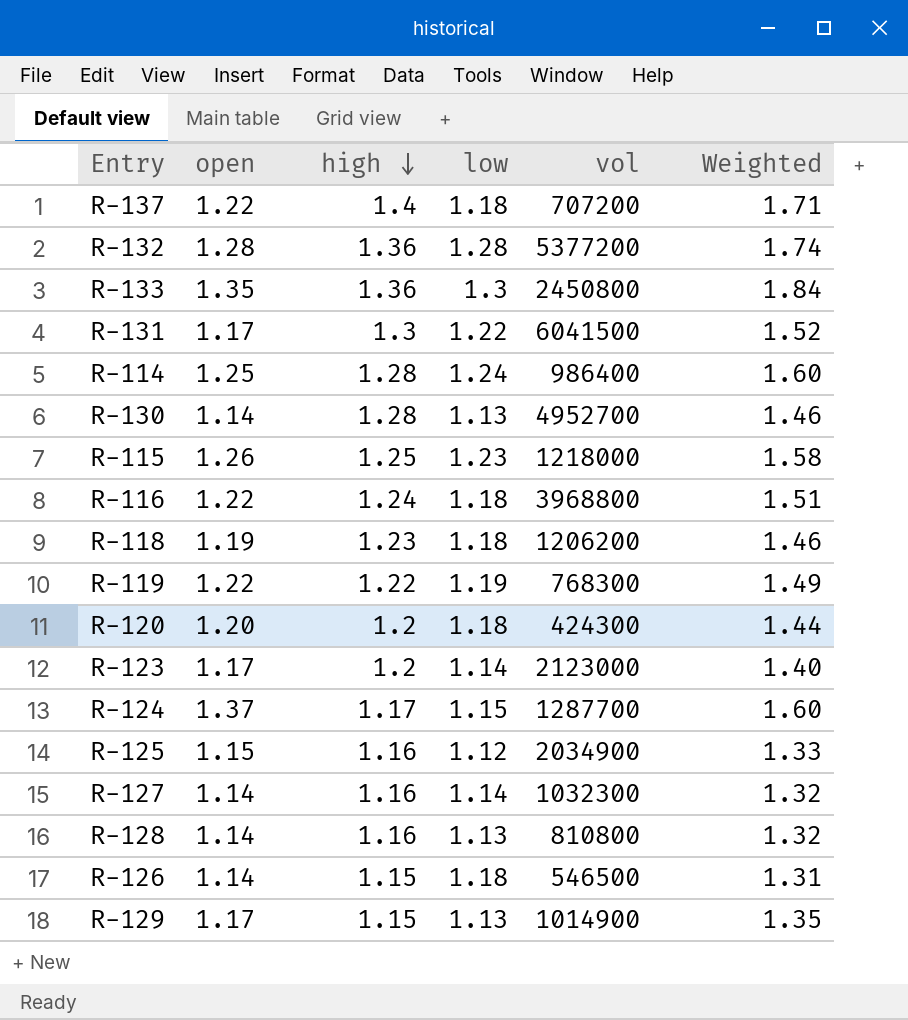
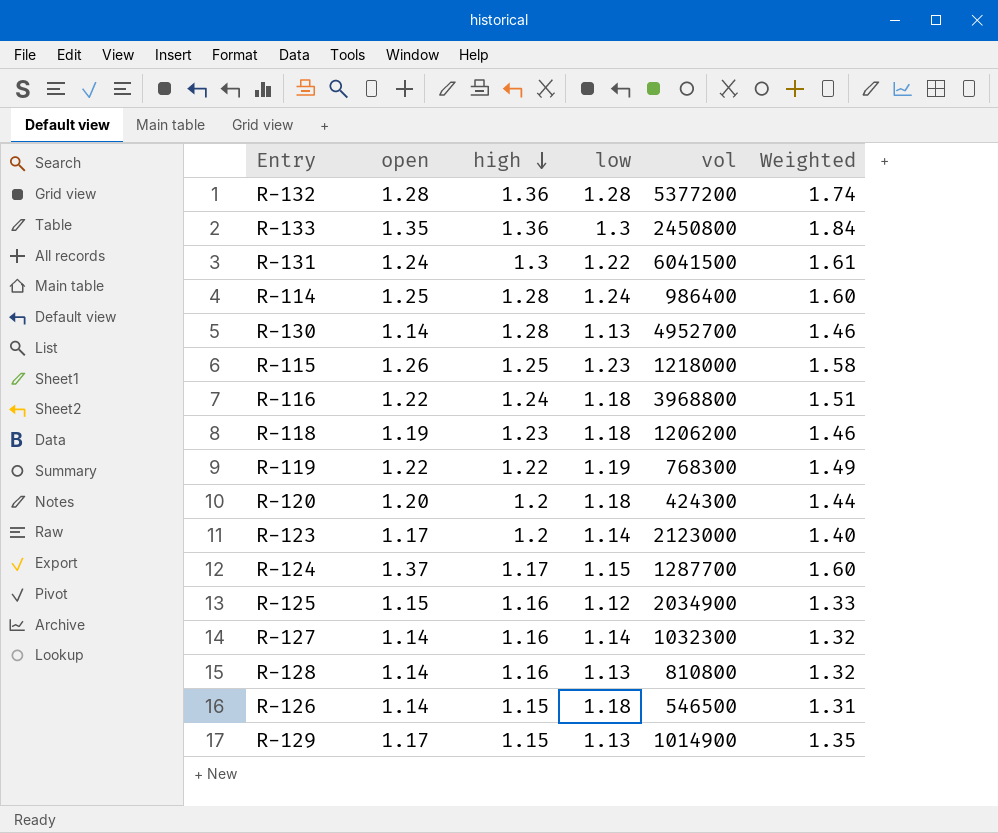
row R-137: 1.22 | 1.4 | 1.18 | 707200 | 1.71 -> none
R-131 | open: 1.17 -> 1.24
R-131 | Weighted: 1.52 -> 1.61

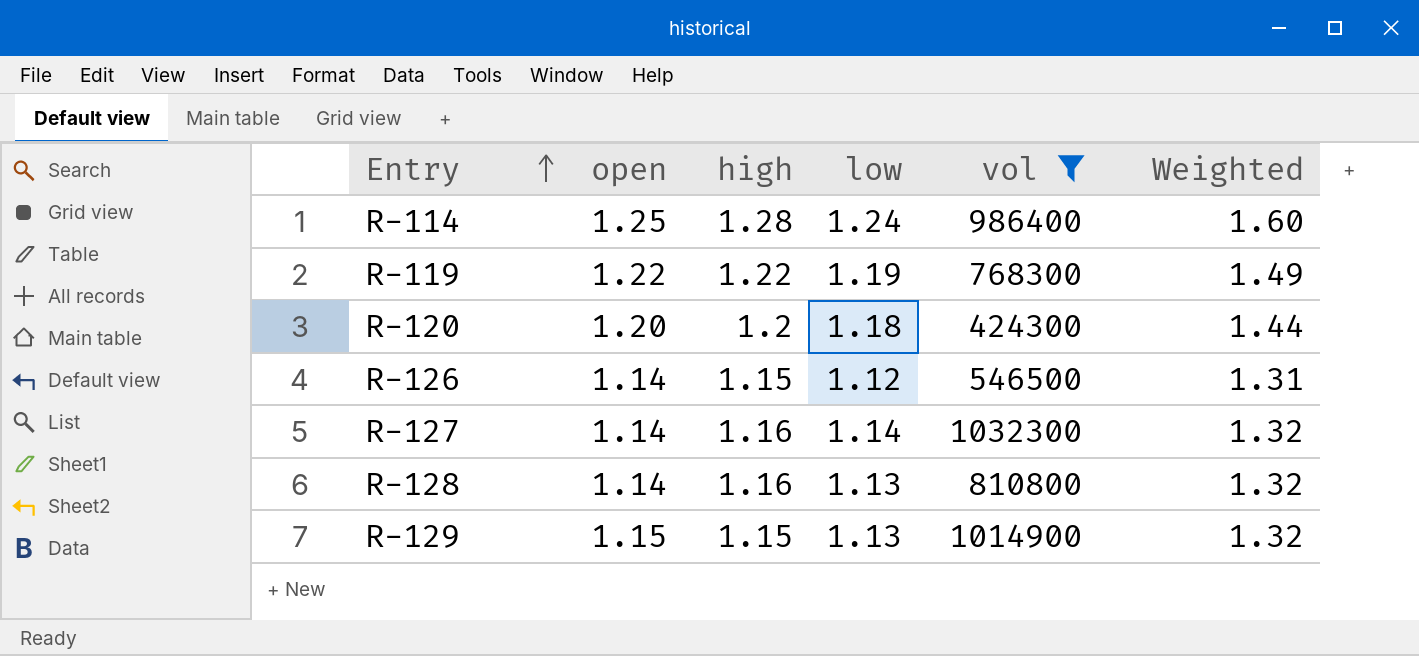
filter: none -> vol <= 1032300
row order: high descending -> Entry ascending
R-126 | low: 1.18 -> 1.12
R-129 | open: 1.17 -> 1.15
R-129 | Weighted: 1.35 -> 1.32

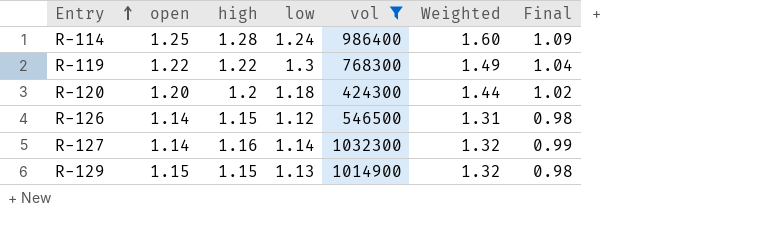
column Final | formula: none -> [high] * 0.85
row R-128: 1.14 | 1.16 | 1.13 | 810800 | 1.32 -> none
R-119 | low: 1.19 -> 1.3

